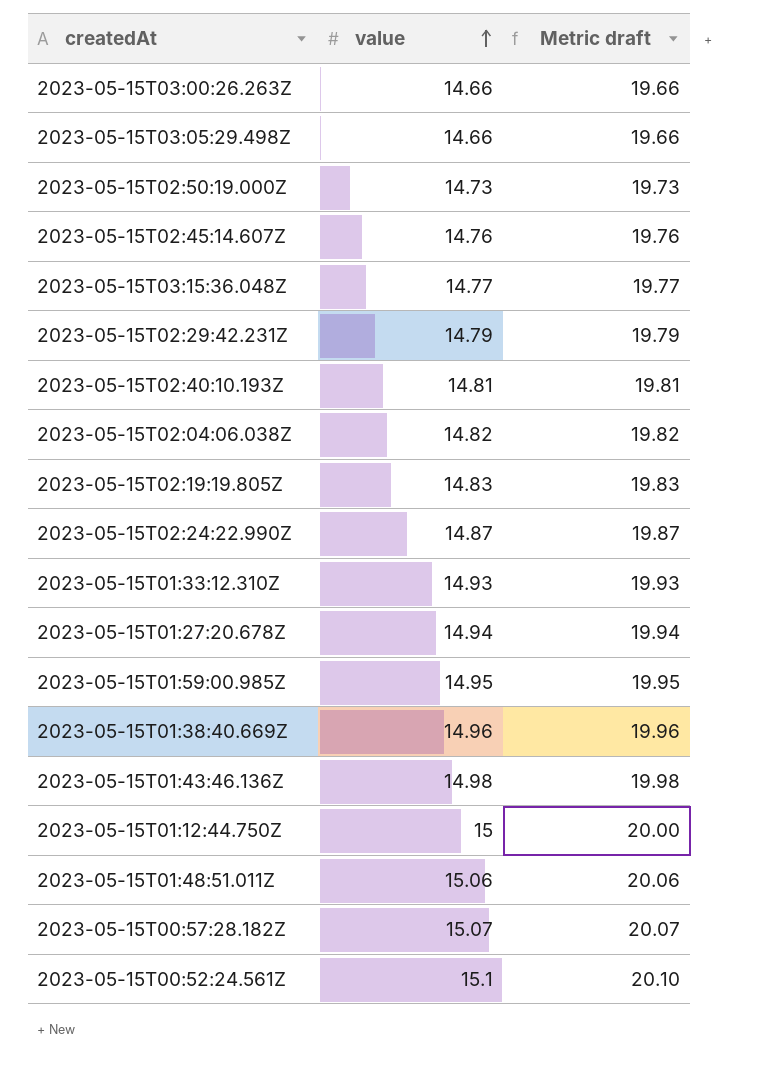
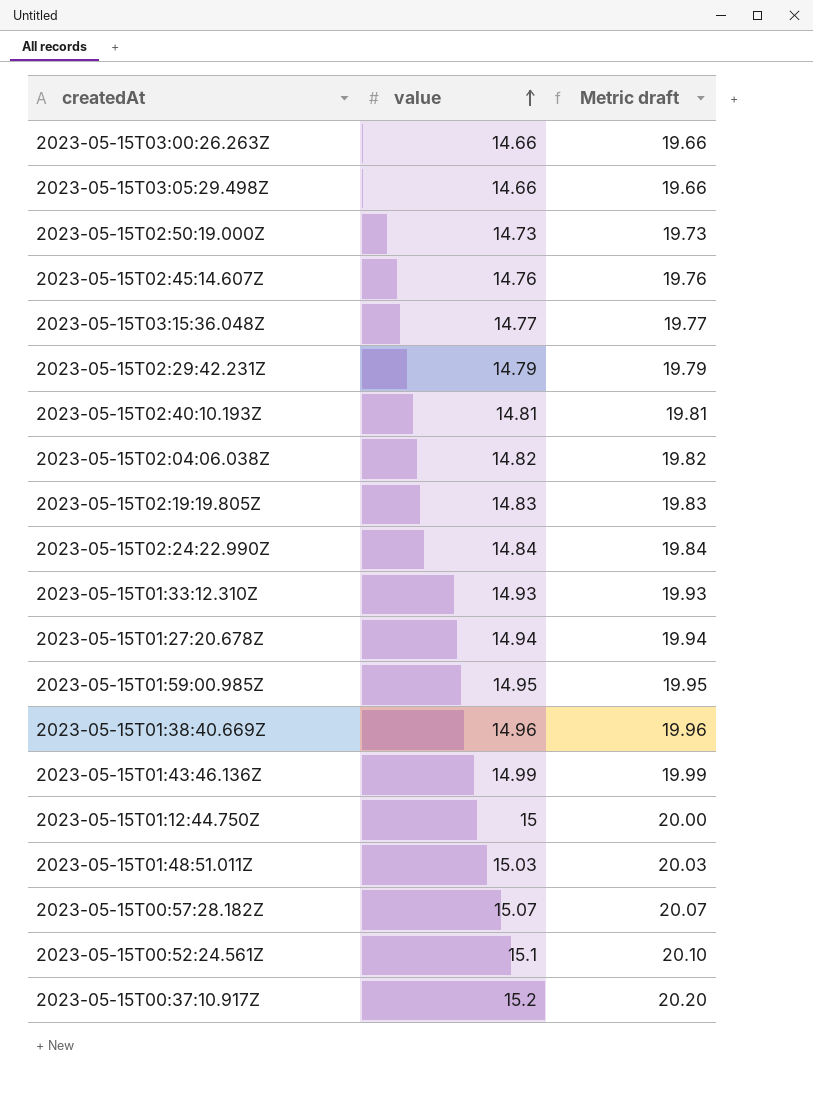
2023-05-15T02:24:22.990Z | value: 14.87 -> 14.84
2023-05-15T02:24:22.990Z | Metric draft: 19.87 -> 19.84
2023-05-15T01:43:46.136Z | value: 14.98 -> 14.99
2023-05-15T01:43:46.136Z | Metric draft: 19.98 -> 19.99
2023-05-15T01:48:51.011Z | value: 15.06 -> 15.03
2023-05-15T01:48:51.011Z | Metric draft: 20.06 -> 20.03
row 2023-05-15T00:37:10.917Z: none -> 15.2 | 20.20

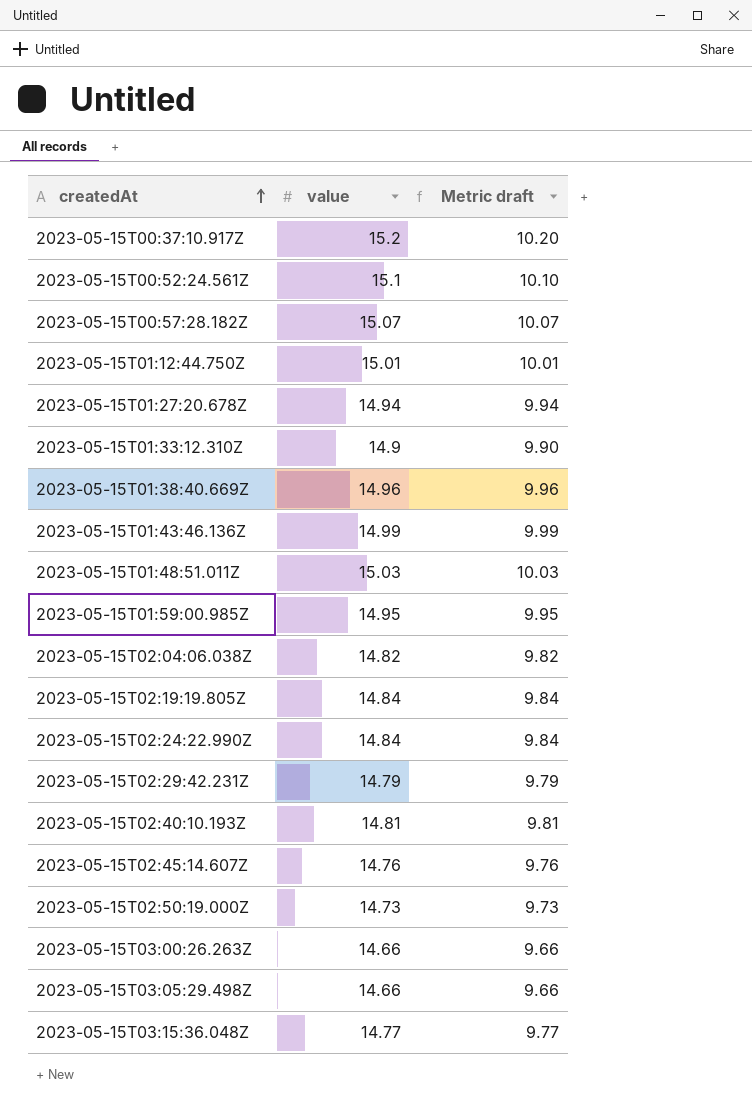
row order: value ascending -> createdAt ascending
column Metric draft | formula: [value] + 5 -> [value] - 5
2023-05-15T01:12:44.750Z | value: 15 -> 15.01
2023-05-15T01:33:12.310Z | value: 14.93 -> 14.9
2023-05-15T02:19:19.805Z | value: 14.83 -> 14.84

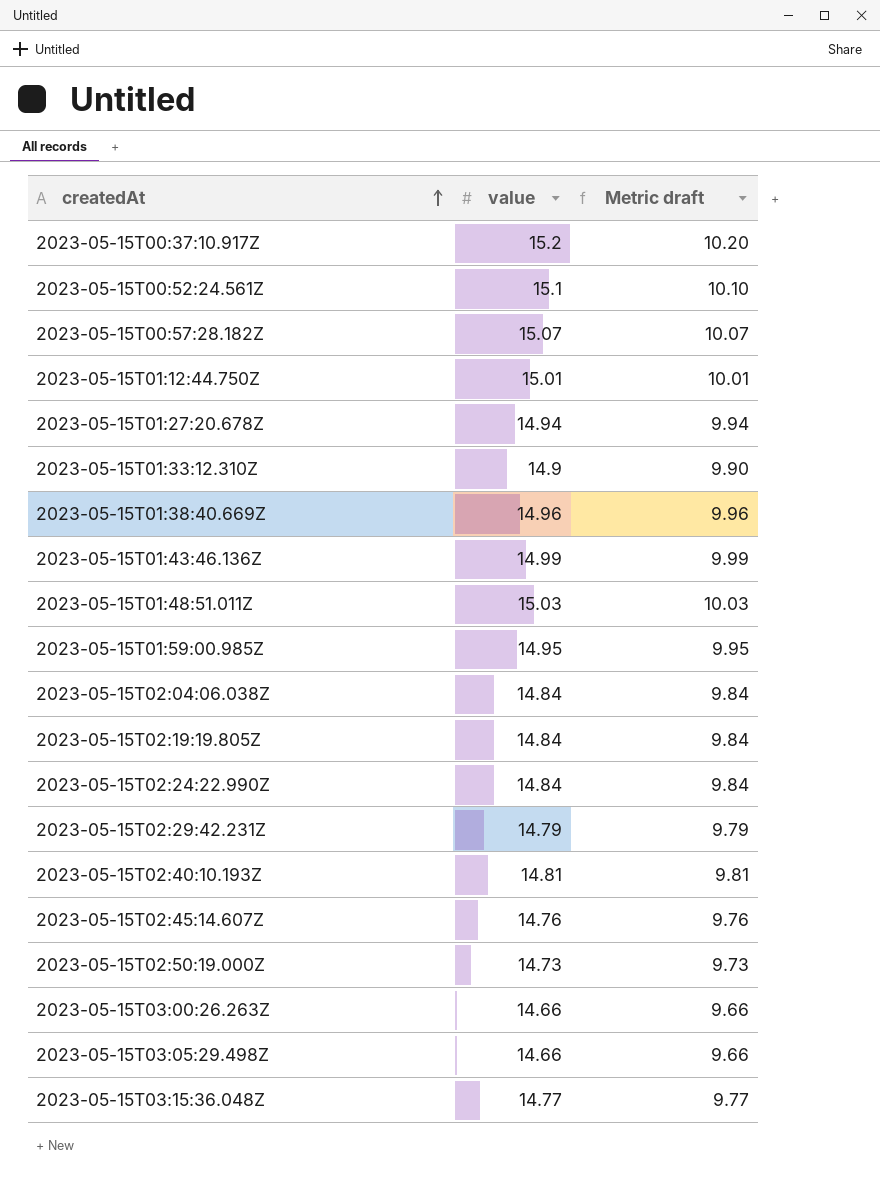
2023-05-15T02:04:06.038Z | value: 14.82 -> 14.84
2023-05-15T02:04:06.038Z | Metric draft: 9.82 -> 9.84

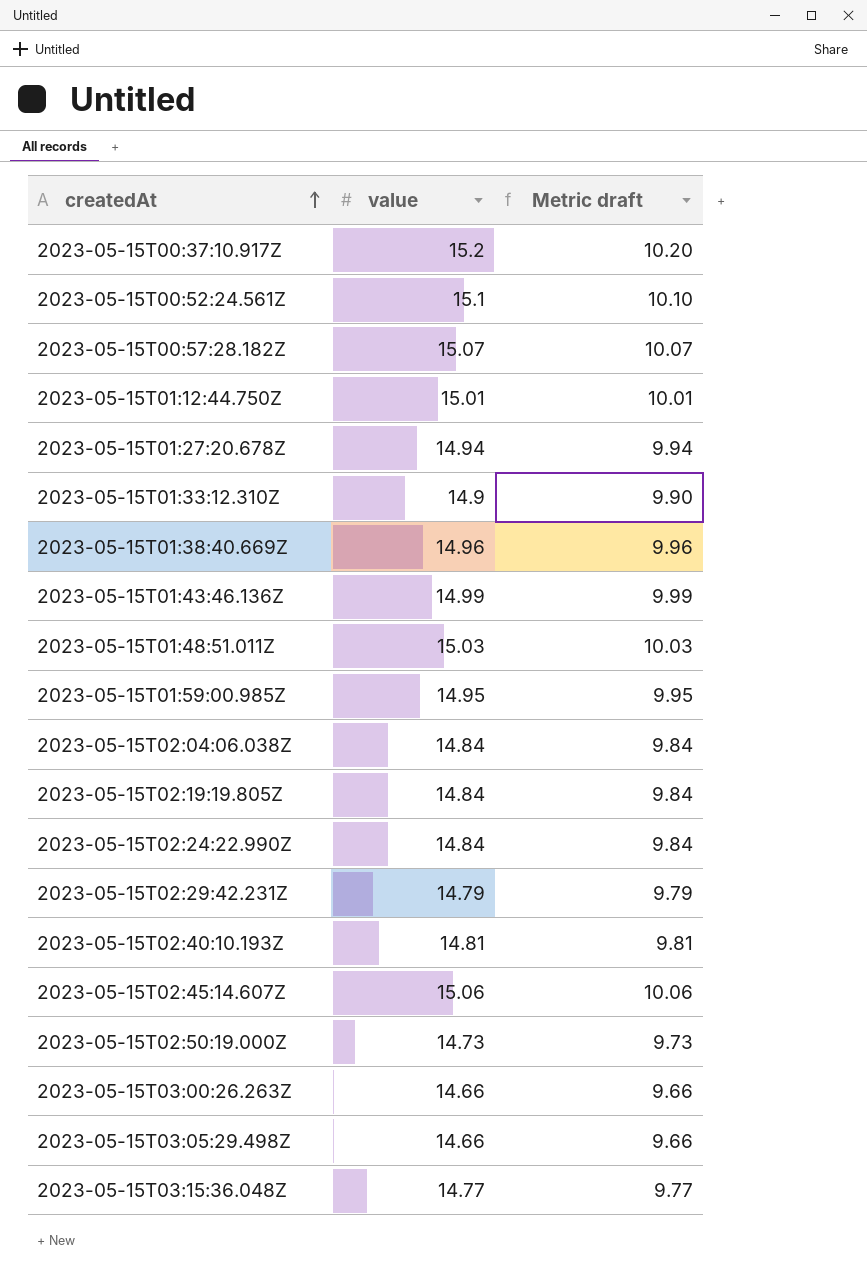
2023-05-15T02:45:14.607Z | value: 14.76 -> 15.06
2023-05-15T02:45:14.607Z | Metric draft: 9.76 -> 10.06

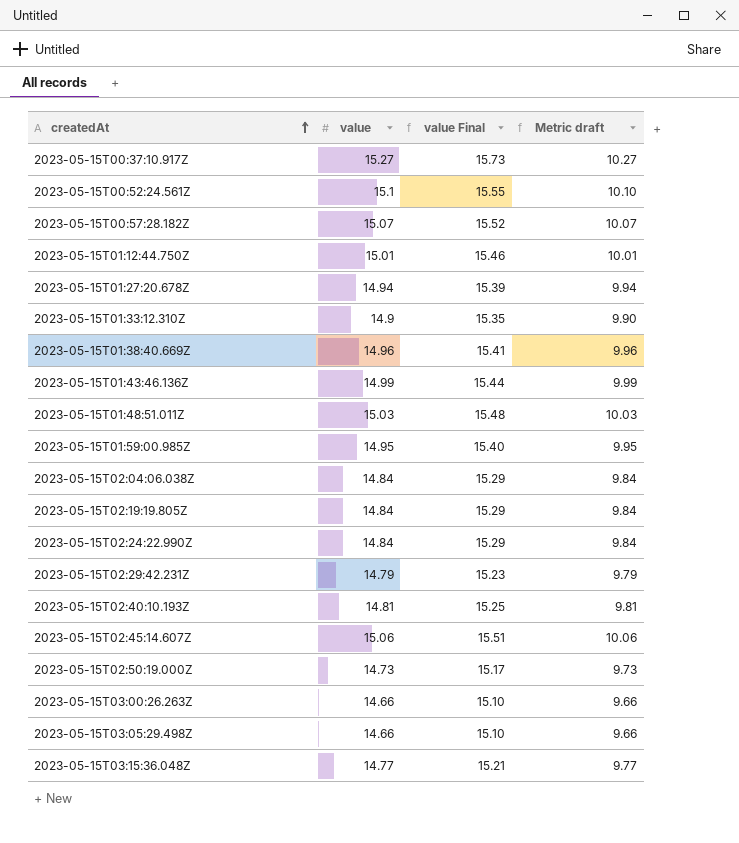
column value Final | formula: none -> [value] * 1.03
2023-05-15T00:37:10.917Z | value: 15.2 -> 15.27
2023-05-15T00:37:10.917Z | Metric draft: 10.20 -> 10.27

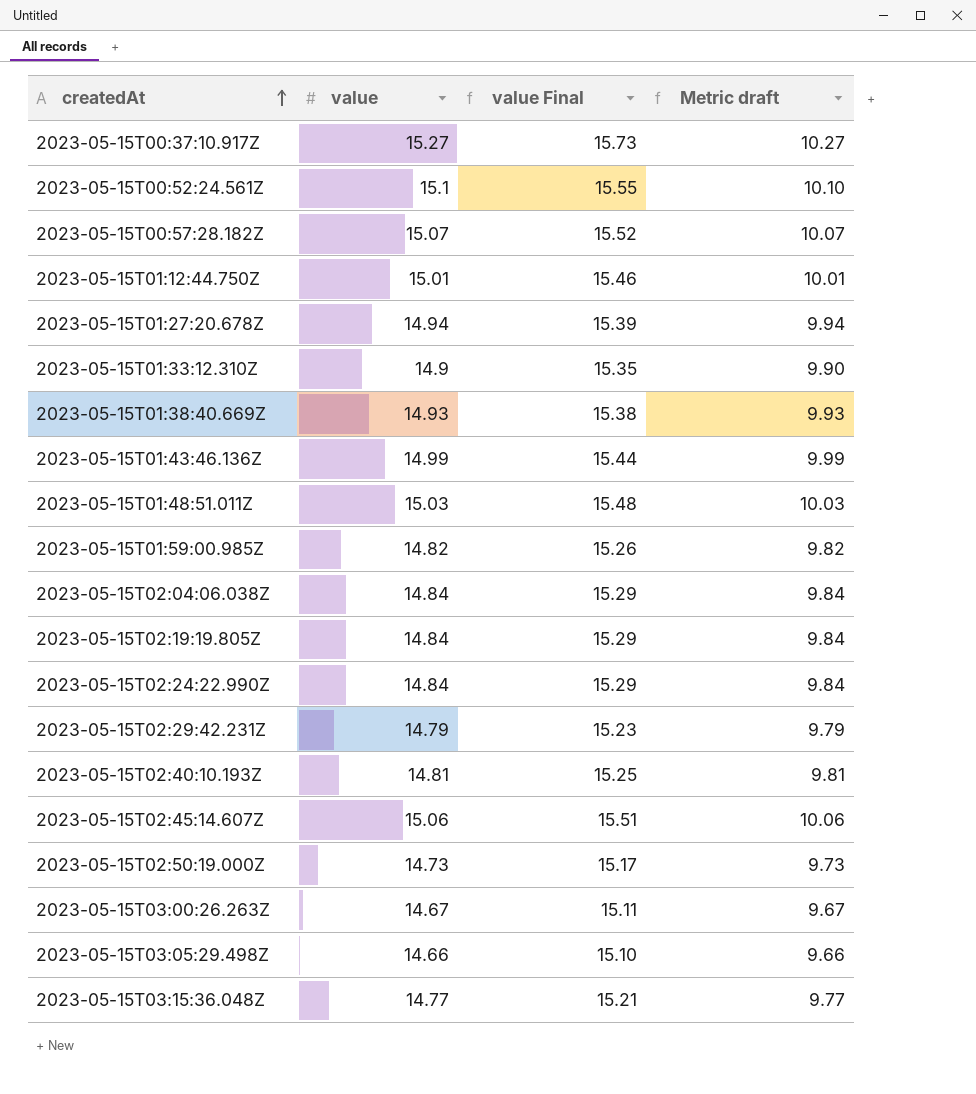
2023-05-15T01:38:40.669Z | value: 14.96 -> 14.93
2023-05-15T01:38:40.669Z | value Final: 15.41 -> 15.38
2023-05-15T01:38:40.669Z | Metric draft: 9.96 -> 9.93
2023-05-15T01:59:00.985Z | value: 14.95 -> 14.82
2023-05-15T01:59:00.985Z | value Final: 15.40 -> 15.26
2023-05-15T01:59:00.985Z | Metric draft: 9.95 -> 9.82
2023-05-15T03:00:26.263Z | value: 14.66 -> 14.67
2023-05-15T03:00:26.263Z | value Final: 15.10 -> 15.11
2023-05-15T03:00:26.263Z | Metric draft: 9.66 -> 9.67

